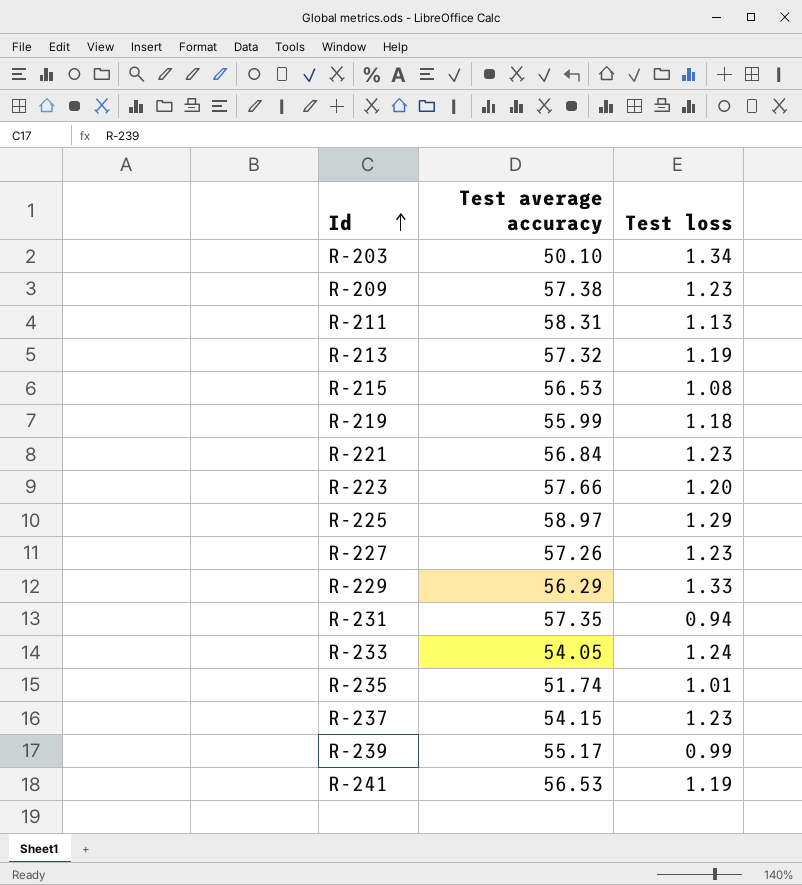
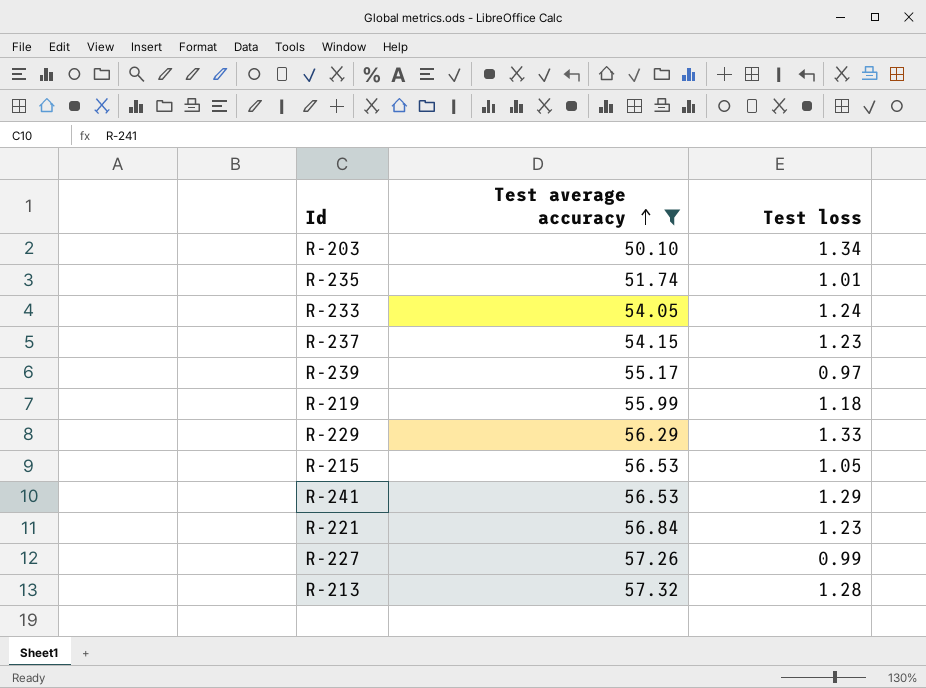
filter: none -> Test average accuracy <= 57.32
row order: Id ascending -> Test average accuracy ascending
R-239 | Test loss: 0.99 -> 0.97
R-215 | Test loss: 1.08 -> 1.05
R-241 | Test loss: 1.19 -> 1.29
R-227 | Test loss: 1.23 -> 0.99
R-213 | Test loss: 1.19 -> 1.28

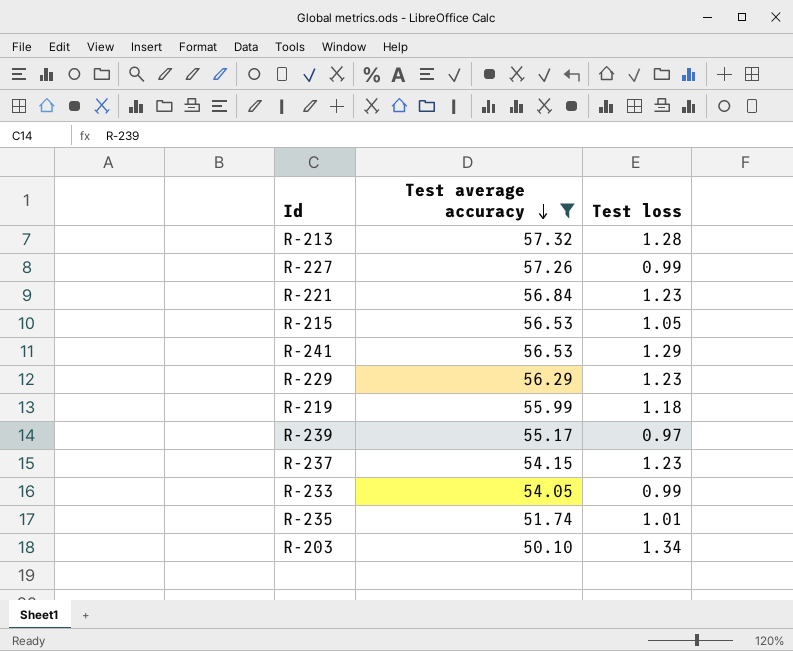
row order: Test average accuracy ascending -> Test average accuracy descending
R-229 | Test loss: 1.33 -> 1.23
R-233 | Test loss: 1.24 -> 0.99

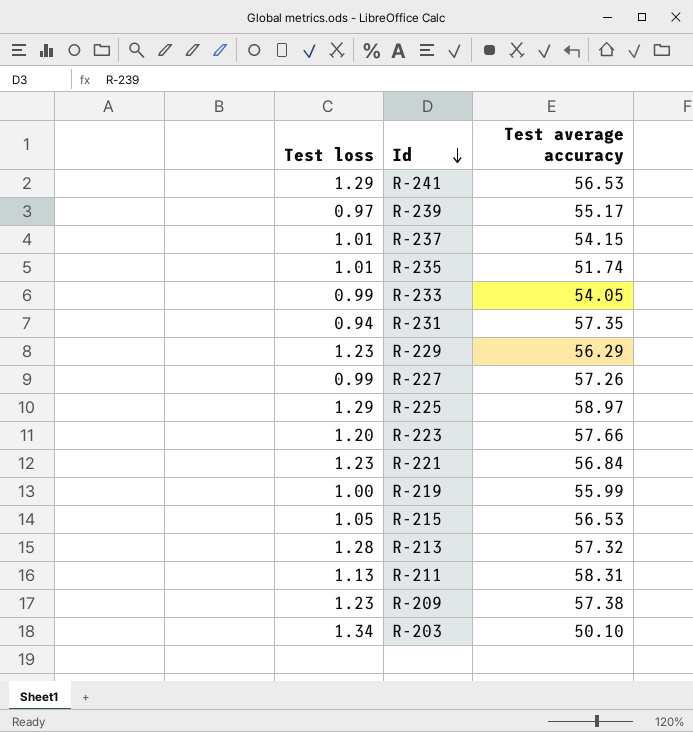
filter: Test average accuracy <= 57.32 -> none
row order: Test average accuracy descending -> Id descending
column Test loss | position: 3 -> 1
R-237 | Test loss: 1.23 -> 1.01
R-219 | Test loss: 1.18 -> 1.00

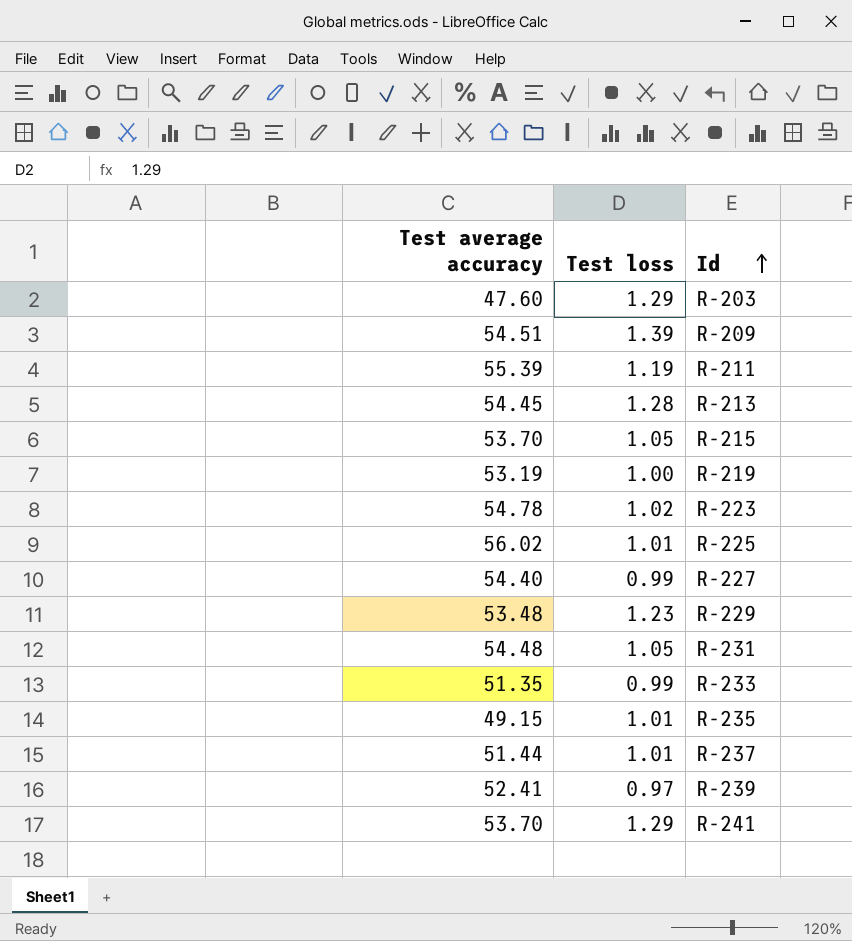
row order: Id descending -> Id ascending
column Test average accuracy | position: 3 -> 1
row R-221: 1.23 | 56.84 -> none
R-203 | Test average accuracy: 50.10 -> 47.60
R-203 | Test loss: 1.34 -> 1.29
R-209 | Test average accuracy: 57.38 -> 54.51
R-209 | Test loss: 1.23 -> 1.39
R-211 | Test average accuracy: 58.31 -> 55.39
R-211 | Test loss: 1.13 -> 1.19
R-213 | Test average accuracy: 57.32 -> 54.45
R-215 | Test average accuracy: 56.53 -> 53.70
R-219 | Test average accuracy: 55.99 -> 53.19
R-223 | Test average accuracy: 57.66 -> 54.78
R-223 | Test loss: 1.20 -> 1.02
R-225 | Test average accuracy: 58.97 -> 56.02
R-225 | Test loss: 1.29 -> 1.01
R-227 | Test average accuracy: 57.26 -> 54.40
R-229 | Test average accuracy: 56.29 -> 53.48
R-231 | Test average accuracy: 57.35 -> 54.48
R-231 | Test loss: 0.94 -> 1.05
R-233 | Test average accuracy: 54.05 -> 51.35
R-235 | Test average accuracy: 51.74 -> 49.15
R-237 | Test average accuracy: 54.15 -> 51.44
R-239 | Test average accuracy: 55.17 -> 52.41
R-241 | Test average accuracy: 56.53 -> 53.70

